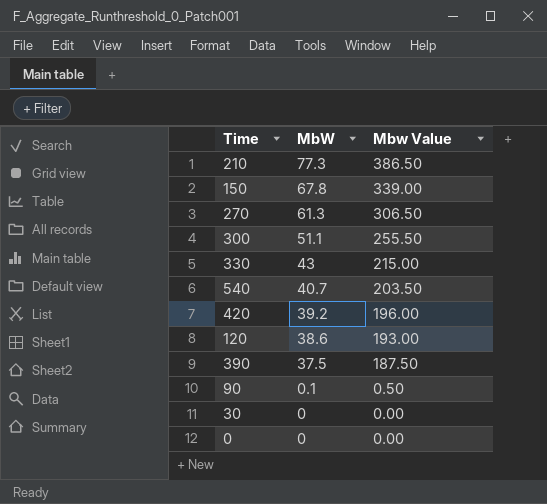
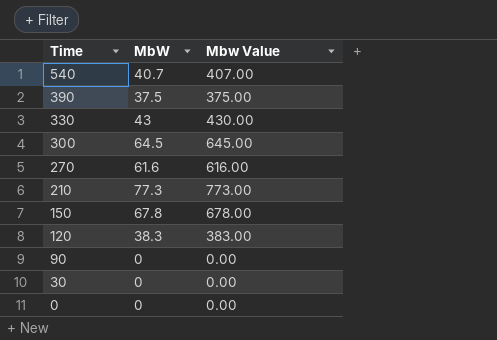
row order: MbW descending -> Time descending
column Mbw Value | formula: [MbW] * 5 -> [MbW] * 10
row 420: 39.2 | 196.00 -> none
300 | MbW: 51.1 -> 64.5
270 | MbW: 61.3 -> 61.6
120 | MbW: 38.6 -> 38.3
90 | MbW: 0.1 -> 0

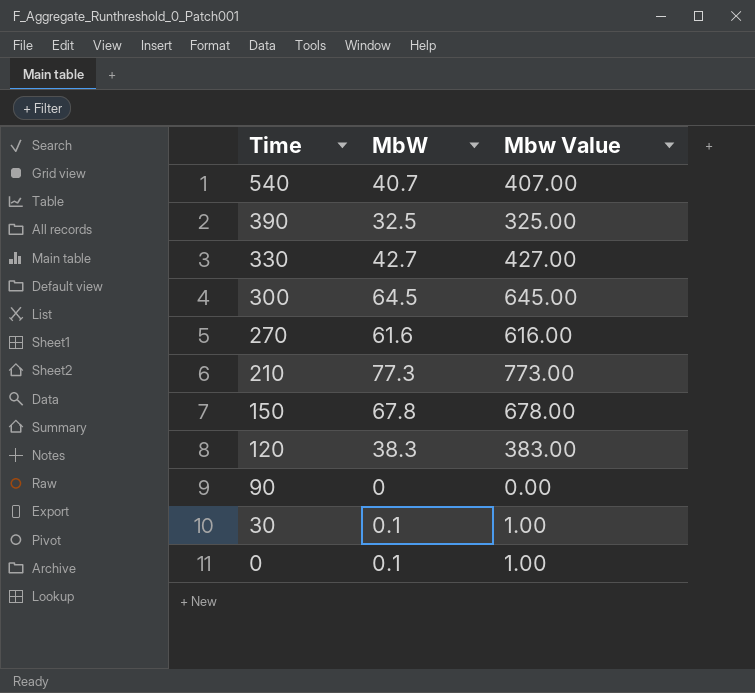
390 | MbW: 37.5 -> 32.5
390 | Mbw Value: 375.00 -> 325.00
330 | MbW: 43 -> 42.7
330 | Mbw Value: 430.00 -> 427.00
30 | MbW: 0 -> 0.1
30 | Mbw Value: 0.00 -> 1.00
0 | MbW: 0 -> 0.1
0 | Mbw Value: 0.00 -> 1.00

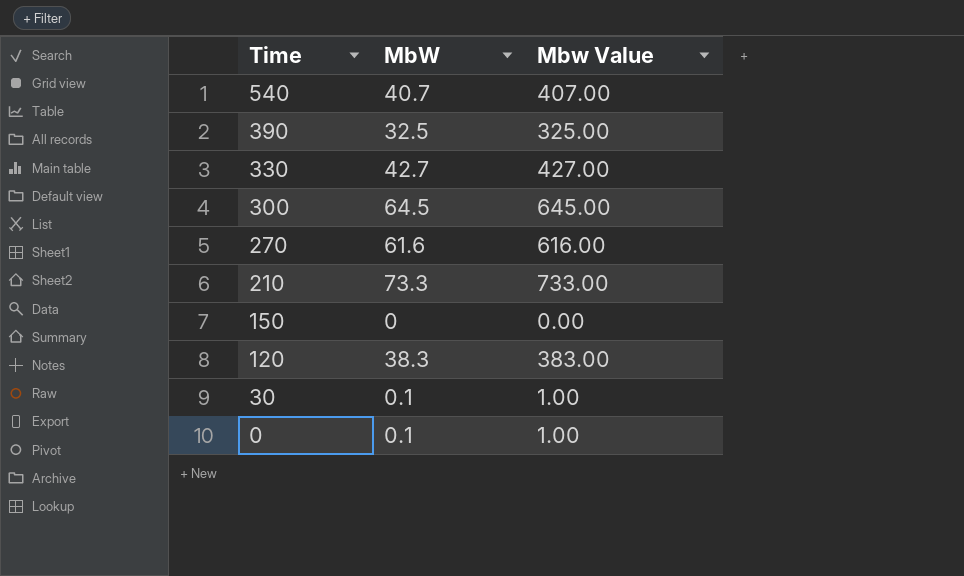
row 90: 0 | 0.00 -> none
210 | MbW: 77.3 -> 73.3
210 | Mbw Value: 773.00 -> 733.00
150 | MbW: 67.8 -> 0
150 | Mbw Value: 678.00 -> 0.00

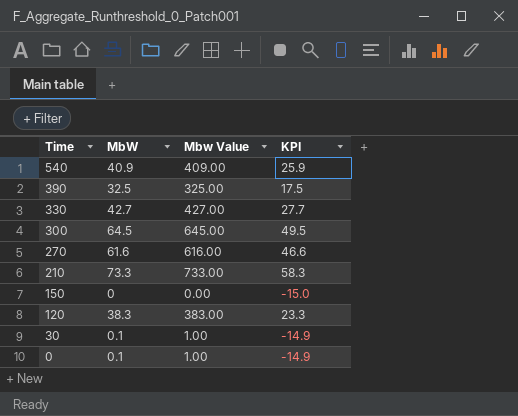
column KPI | formula: none -> [MbW] - 15
540 | MbW: 40.7 -> 40.9
540 | Mbw Value: 407.00 -> 409.00

